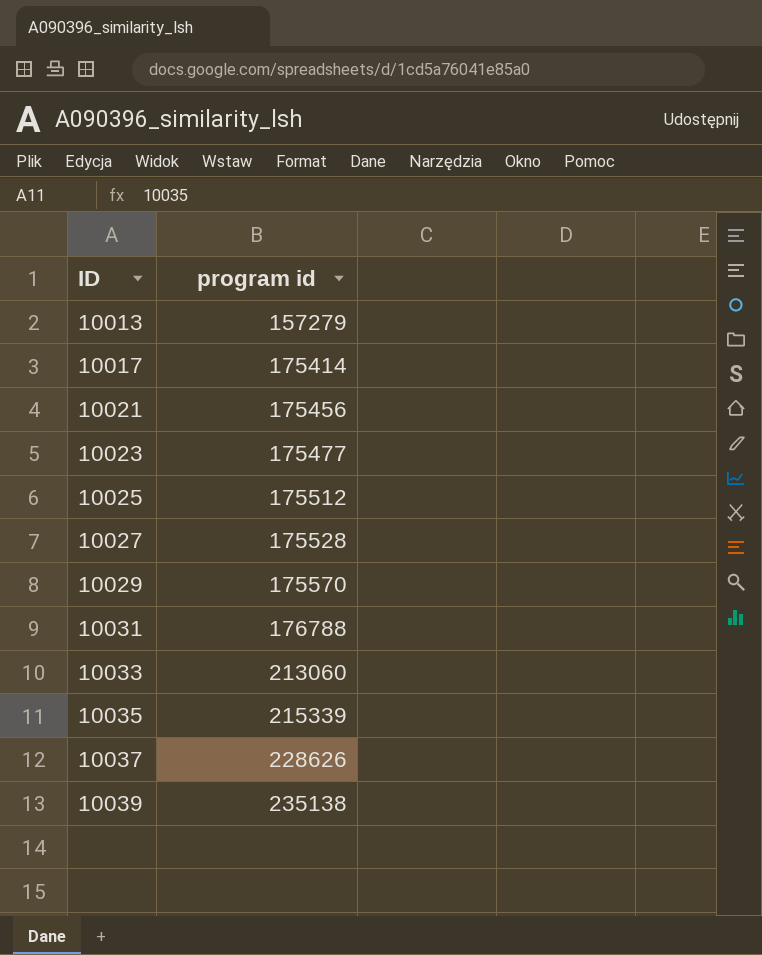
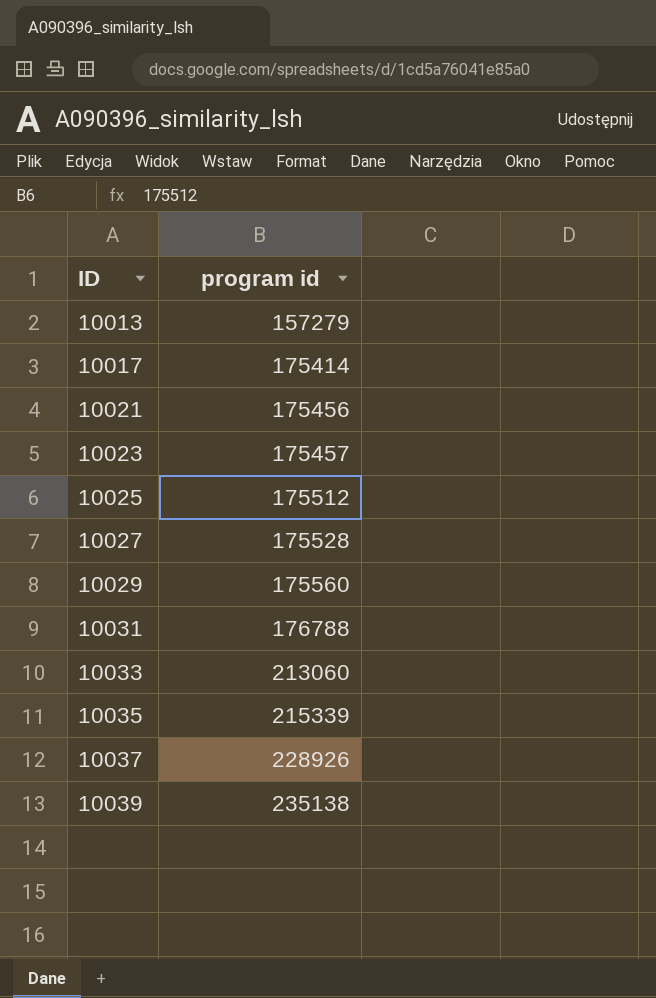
10023 | program id: 175477 -> 175457
10029 | program id: 175570 -> 175560
10037 | program id: 228626 -> 228926

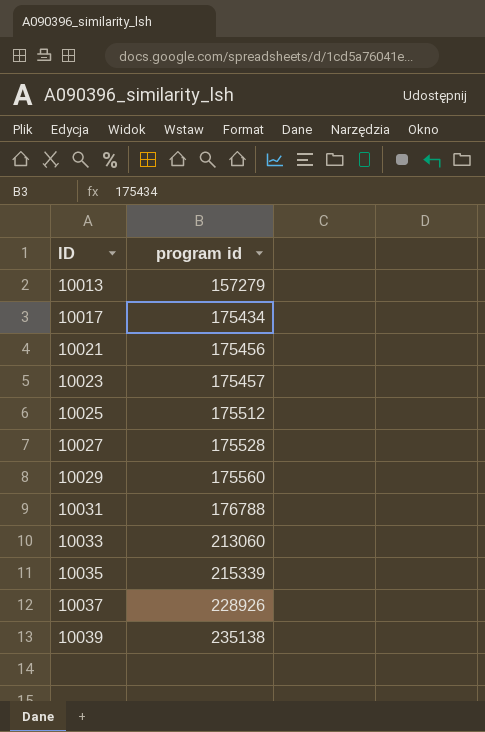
10017 | program id: 175414 -> 175434

